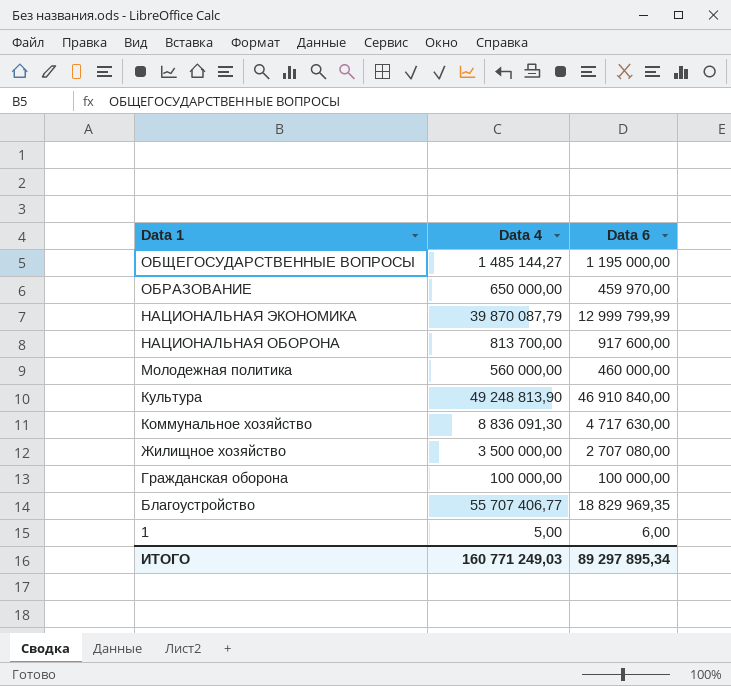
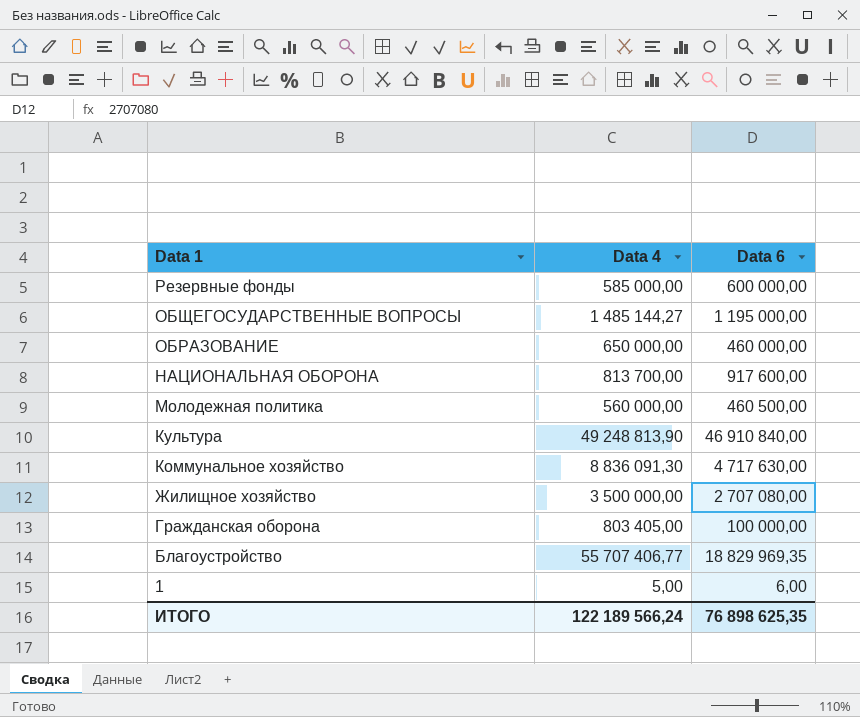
row НАЦИОНАЛЬНАЯ ЭКОНОМИКА: 39 870 087,79 | 12 999 799,99 -> none
row Резервные фонды: none -> 585 000,00 | 600 000,00
ОБРАЗОВАНИЕ | Data 6: 459 970,00 -> 460 000,00
Молодежная политика | Data 6: 460 000,00 -> 460 500,00
Гражданская оборона | Data 4: 100 000,00 -> 803 405,00
ИТОГО | Data 4: 160 771 249,03 -> 122 189 566,24
ИТОГО | Data 6: 89 297 895,34 -> 76 898 625,35

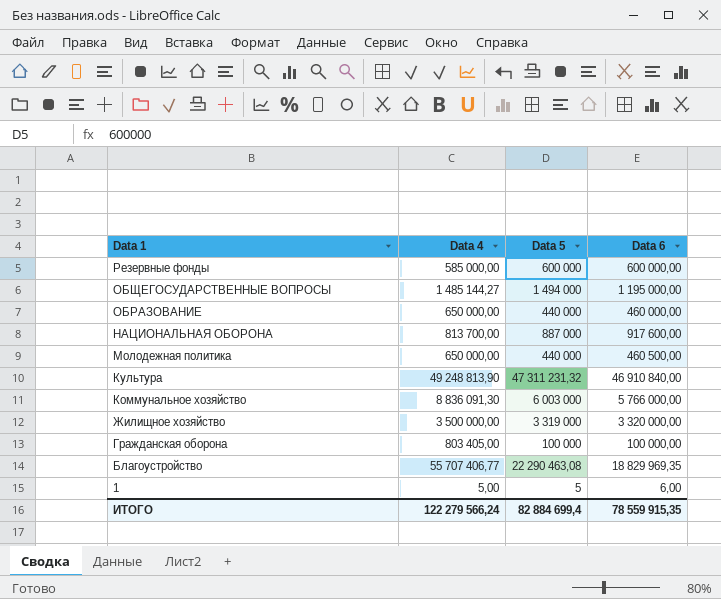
column Data 5 | position: none -> 3
Молодежная политика | Data 4: 560 000,00 -> 650 000,00
Коммунальное хозяйство | Data 6: 4 717 630,00 -> 5 766 000,00
Жилищное хозяйство | Data 6: 2 707 080,00 -> 3 320 000,00
ИТОГО | Data 4: 122 189 566,24 -> 122 279 566,24
ИТОГО | Data 6: 76 898 625,35 -> 78 559 915,35

